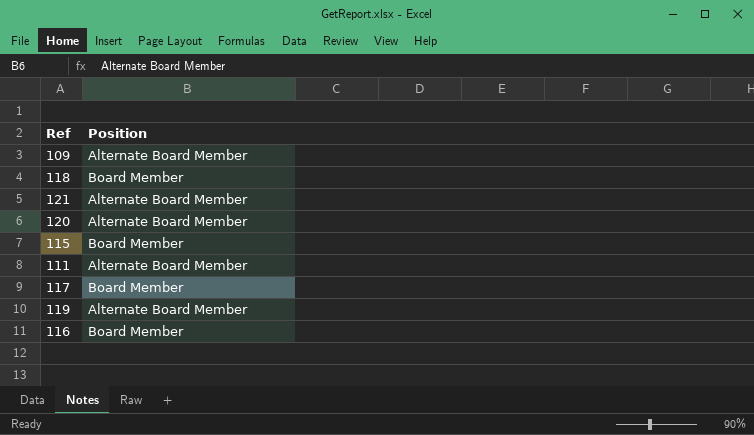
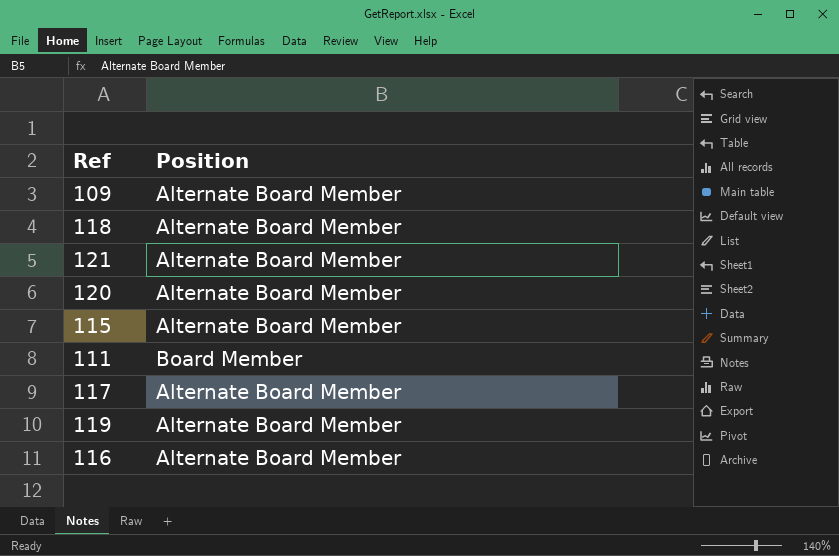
118 | Position: Board Member -> Alternate Board Member
115 | Position: Board Member -> Alternate Board Member
111 | Position: Alternate Board Member -> Board Member
117 | Position: Board Member -> Alternate Board Member
116 | Position: Board Member -> Alternate Board Member

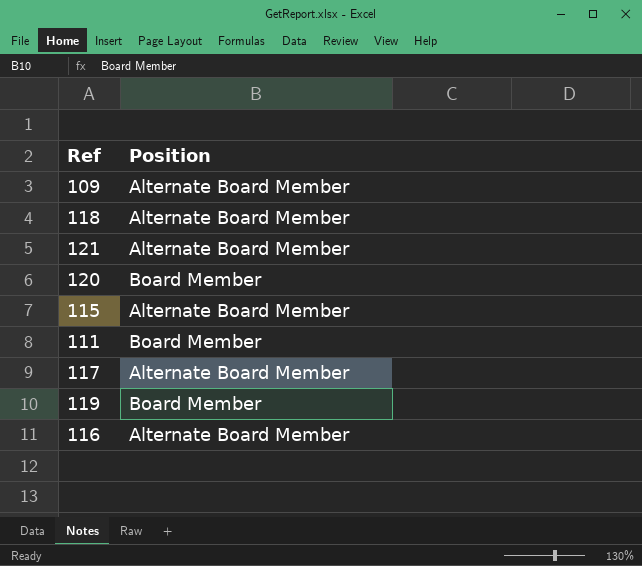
120 | Position: Alternate Board Member -> Board Member
119 | Position: Alternate Board Member -> Board Member

